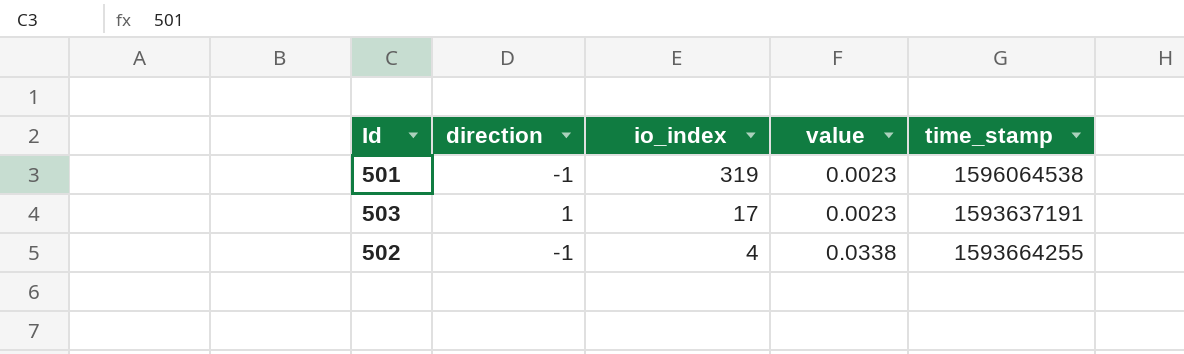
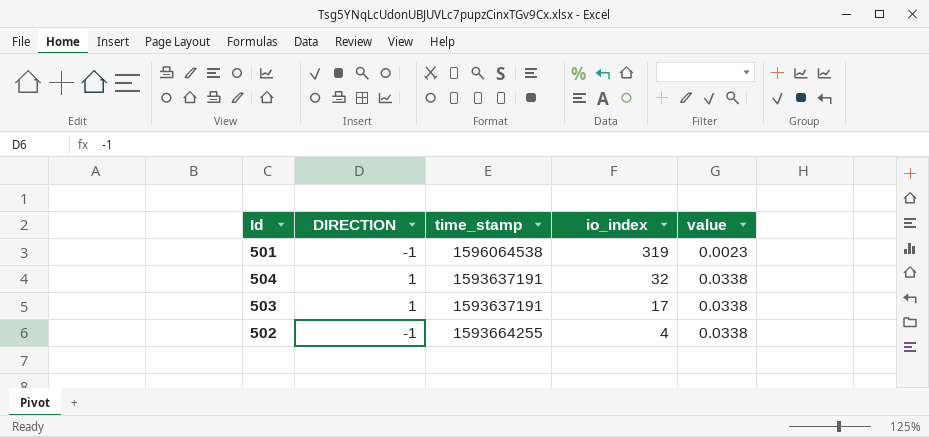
column name: direction -> DIRECTION
column time_stamp | position: 5 -> 3
row 504: none -> 1 | 1593637191 | 32 | 0.0338
503 | value: 0.0023 -> 0.0338

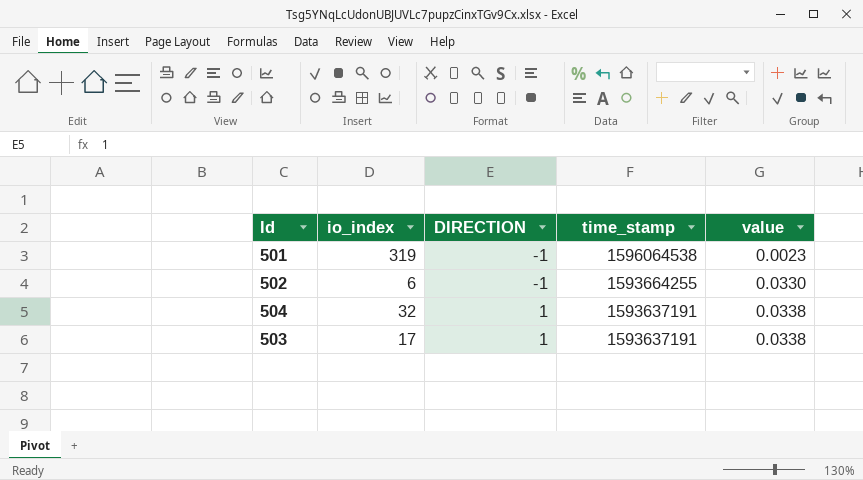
row order: io_index descending -> DIRECTION ascending
column io_index | position: 4 -> 2
502 | io_index: 4 -> 6
502 | value: 0.0338 -> 0.0330

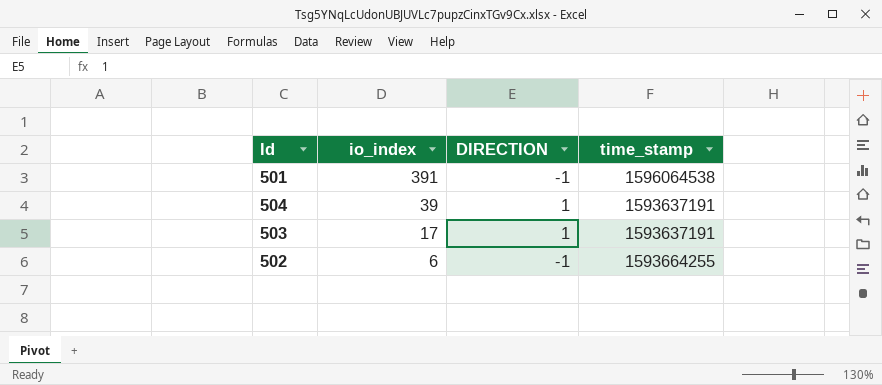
row order: DIRECTION ascending -> io_index descending
column value | position: 5 -> none
501 | io_index: 319 -> 391
504 | io_index: 32 -> 39

